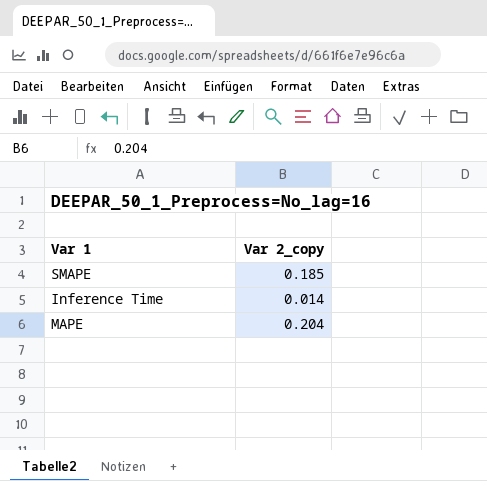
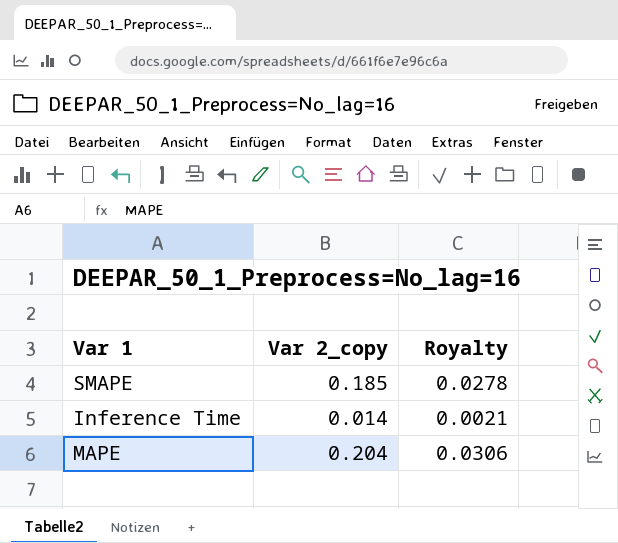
column Royalty | formula: none -> [Var 2_copy] * 0.15

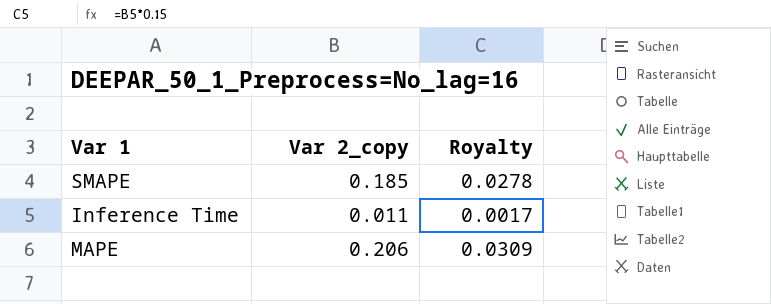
Inference Time | Var 2_copy: 0.014 -> 0.011
Inference Time | Royalty: 0.0021 -> 0.0017
MAPE | Var 2_copy: 0.204 -> 0.206
MAPE | Royalty: 0.0306 -> 0.0309

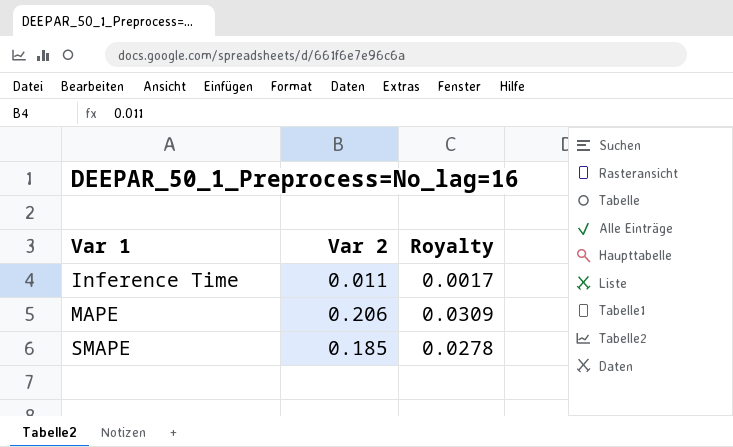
row order: none -> Var 1 ascending
column name: Var 2_copy -> Var 2

